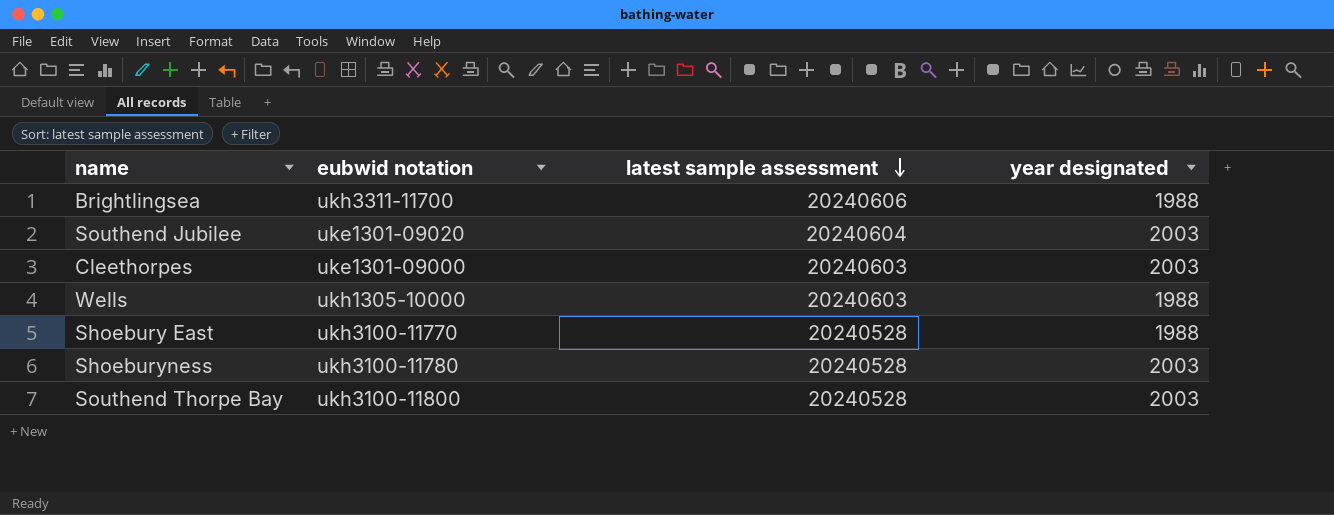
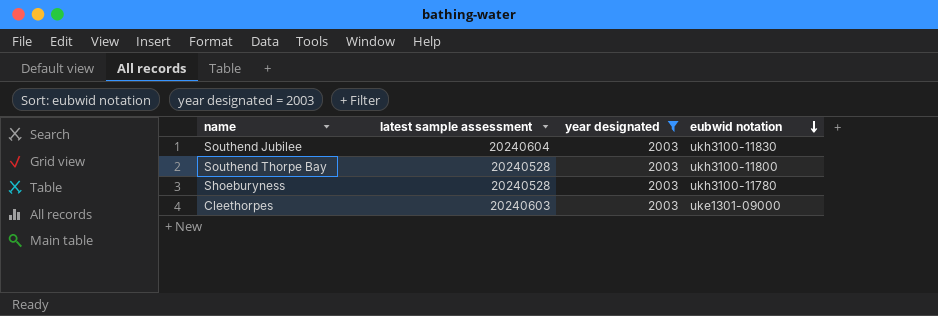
filter: none -> year designated = 2003
row order: latest sample assessment descending -> eubwid notation descending
column eubwid notation | position: 2 -> 4
Southend Jubilee | eubwid notation: uke1301-09020 -> ukh3100-11830

